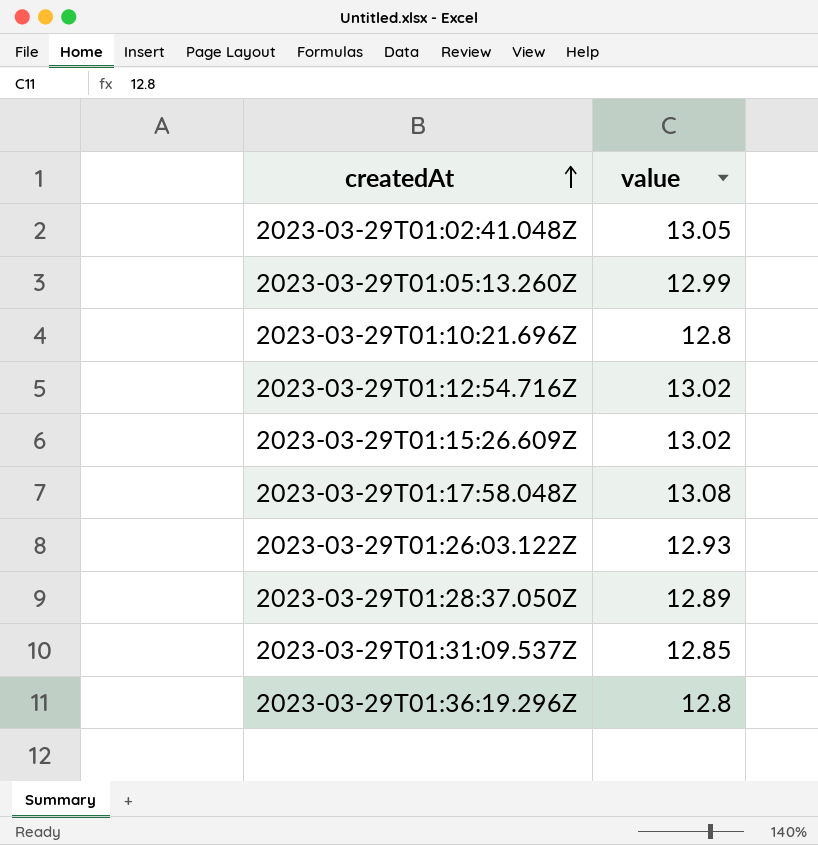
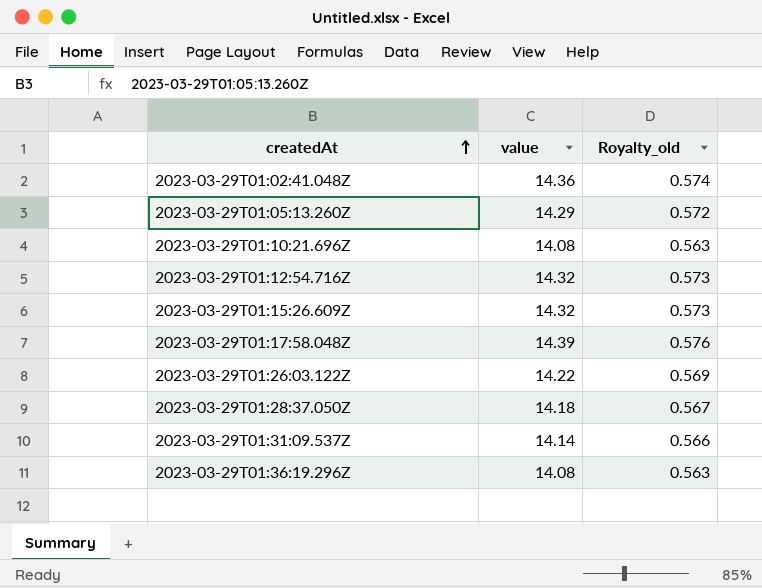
column Royalty_old | formula: none -> [value] * 0.04
2023-03-29T01:02:41.048Z | value: 13.05 -> 14.36
2023-03-29T01:05:13.260Z | value: 12.99 -> 14.29
2023-03-29T01:10:21.696Z | value: 12.8 -> 14.08
2023-03-29T01:12:54.716Z | value: 13.02 -> 14.32
2023-03-29T01:15:26.609Z | value: 13.02 -> 14.32
2023-03-29T01:17:58.048Z | value: 13.08 -> 14.39
2023-03-29T01:26:03.122Z | value: 12.93 -> 14.22
2023-03-29T01:28:37.050Z | value: 12.89 -> 14.18
2023-03-29T01:31:09.537Z | value: 12.85 -> 14.14
2023-03-29T01:36:19.296Z | value: 12.8 -> 14.08

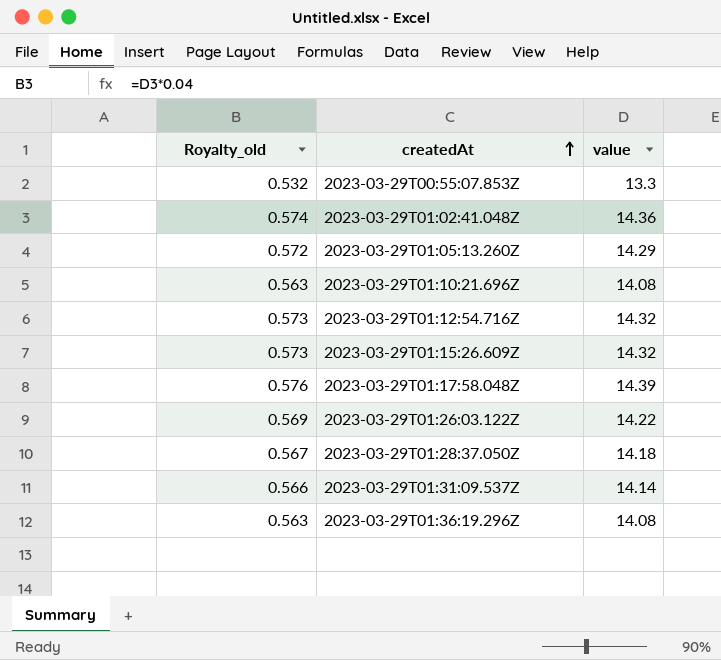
column Royalty_old | position: 3 -> 1
row 2023-03-29T00:55:07.853Z: none -> 0.532 | 13.3

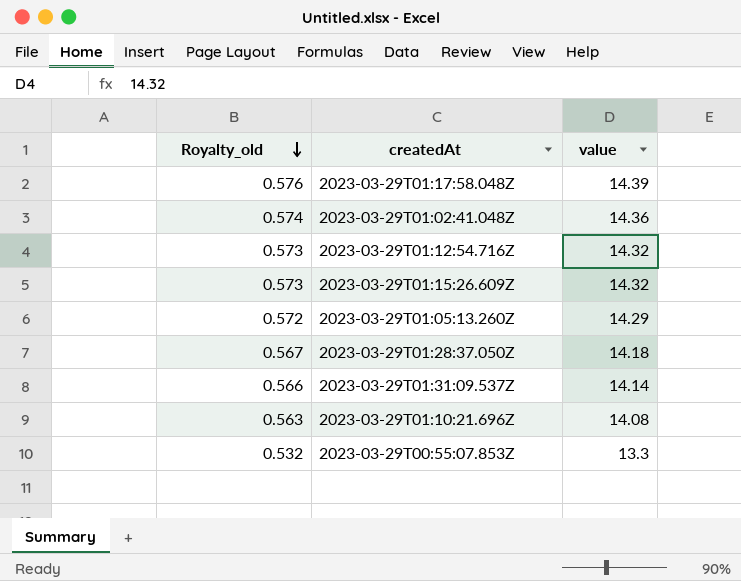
row order: createdAt ascending -> Royalty_old descending
row 2023-03-29T01:26:03.122Z: 0.569 | 14.22 -> none
row 2023-03-29T01:36:19.296Z: 0.563 | 14.08 -> none

